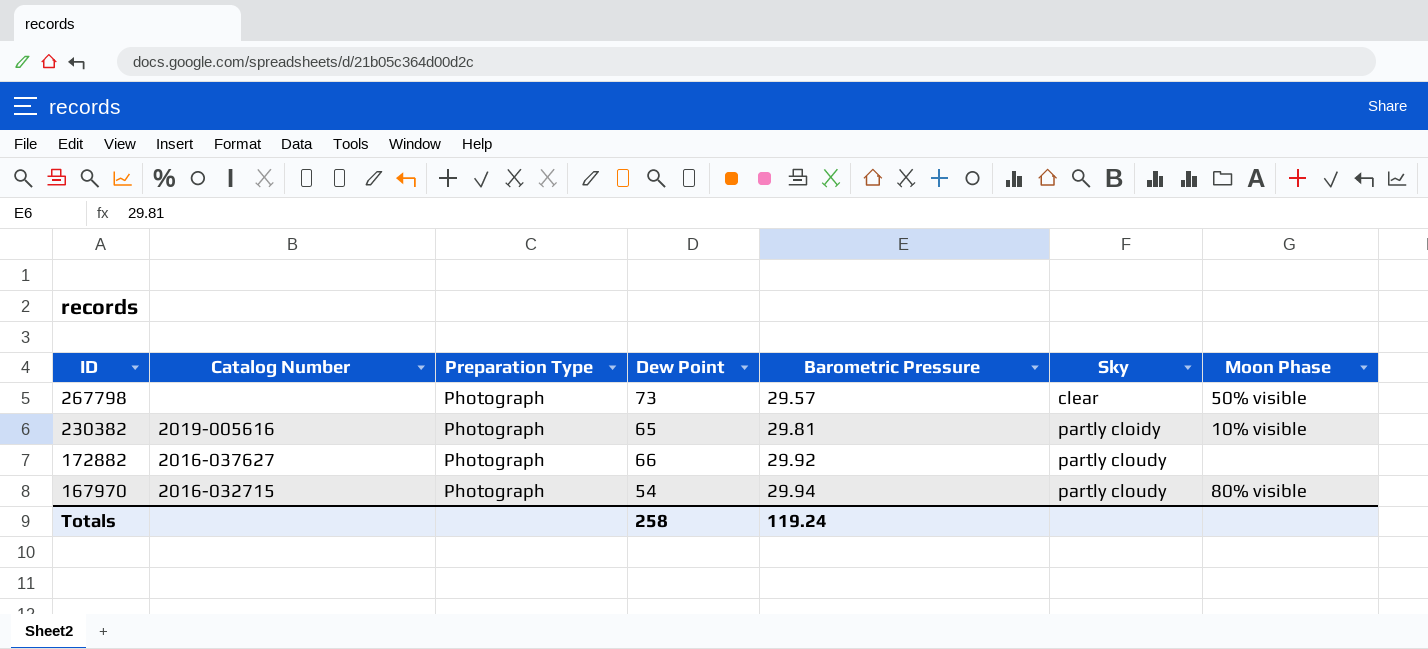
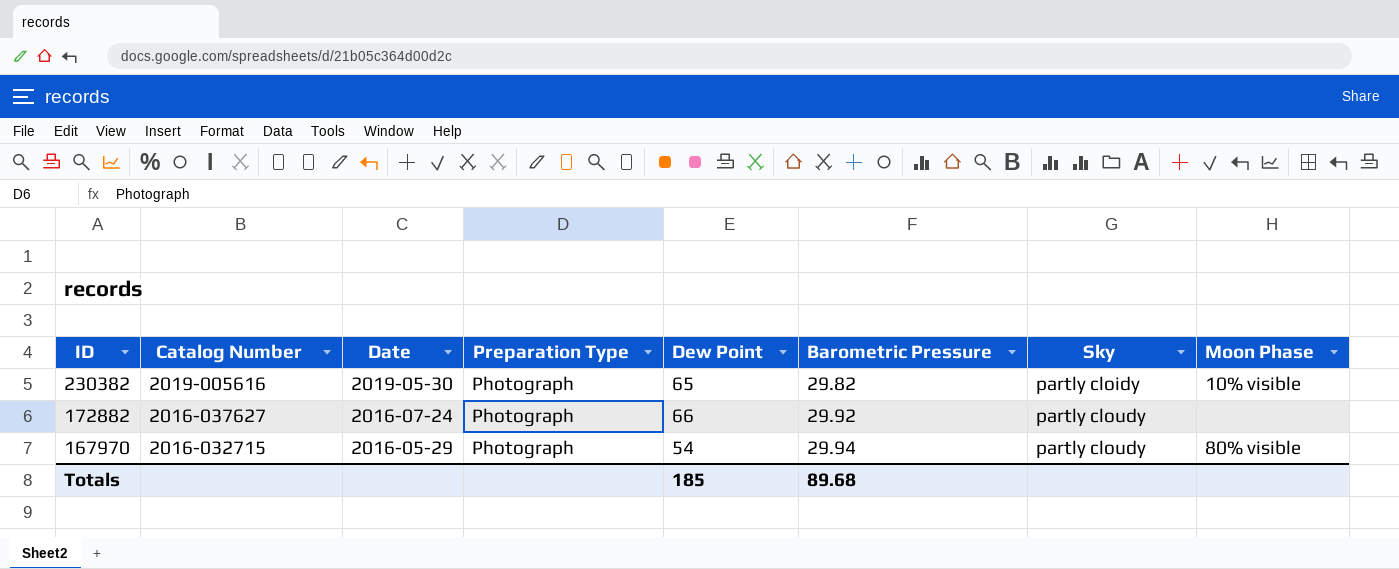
column Date | position: none -> 3
row 267798: none | Photograph | 73 | 29.57 | clear | 50% visible -> none
230382 | Barometric Pressure: 29.81 -> 29.82
Totals | Dew Point: 258 -> 185
Totals | Barometric Pressure: 119.24 -> 89.68

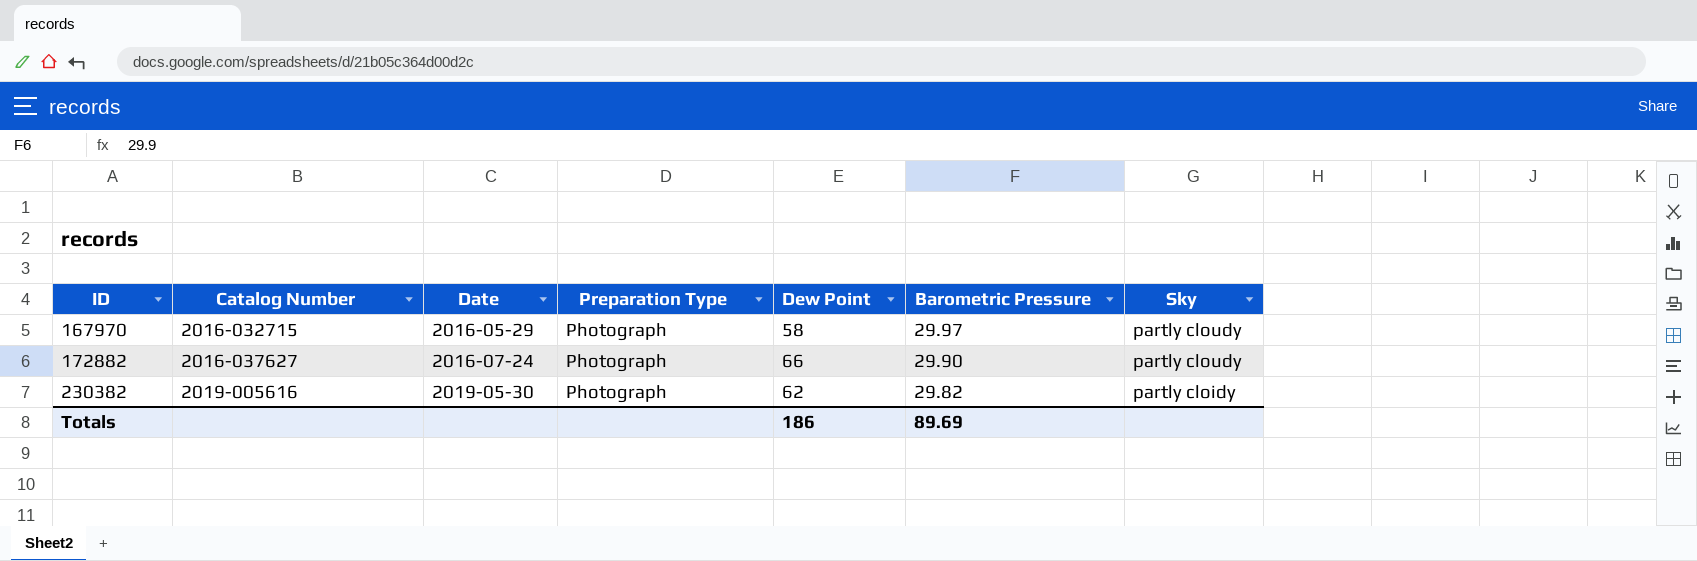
row order: ID descending -> ID ascending
column Moon Phase | position: 8 -> none
167970 | Dew Point: 54 -> 58
167970 | Barometric Pressure: 29.94 -> 29.97
172882 | Barometric Pressure: 29.92 -> 29.90
230382 | Dew Point: 65 -> 62
Totals | Dew Point: 185 -> 186
Totals | Barometric Pressure: 89.68 -> 89.69

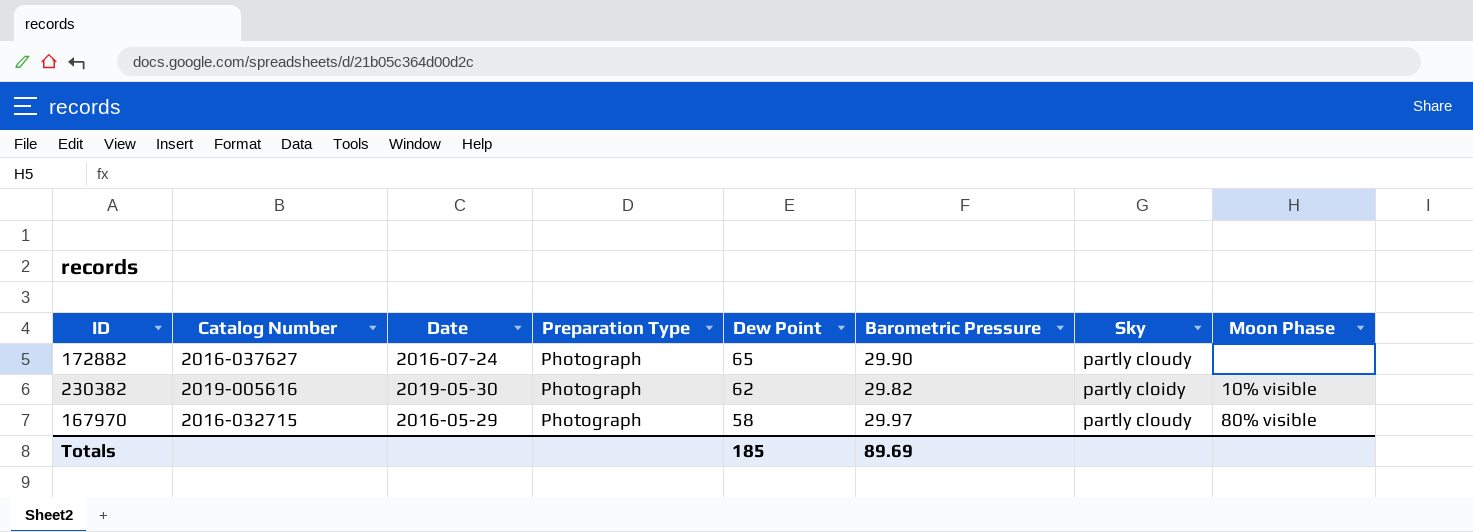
row order: ID ascending -> Dew Point descending
column Moon Phase | position: none -> 8
172882 | Dew Point: 66 -> 65
Totals | Dew Point: 186 -> 185

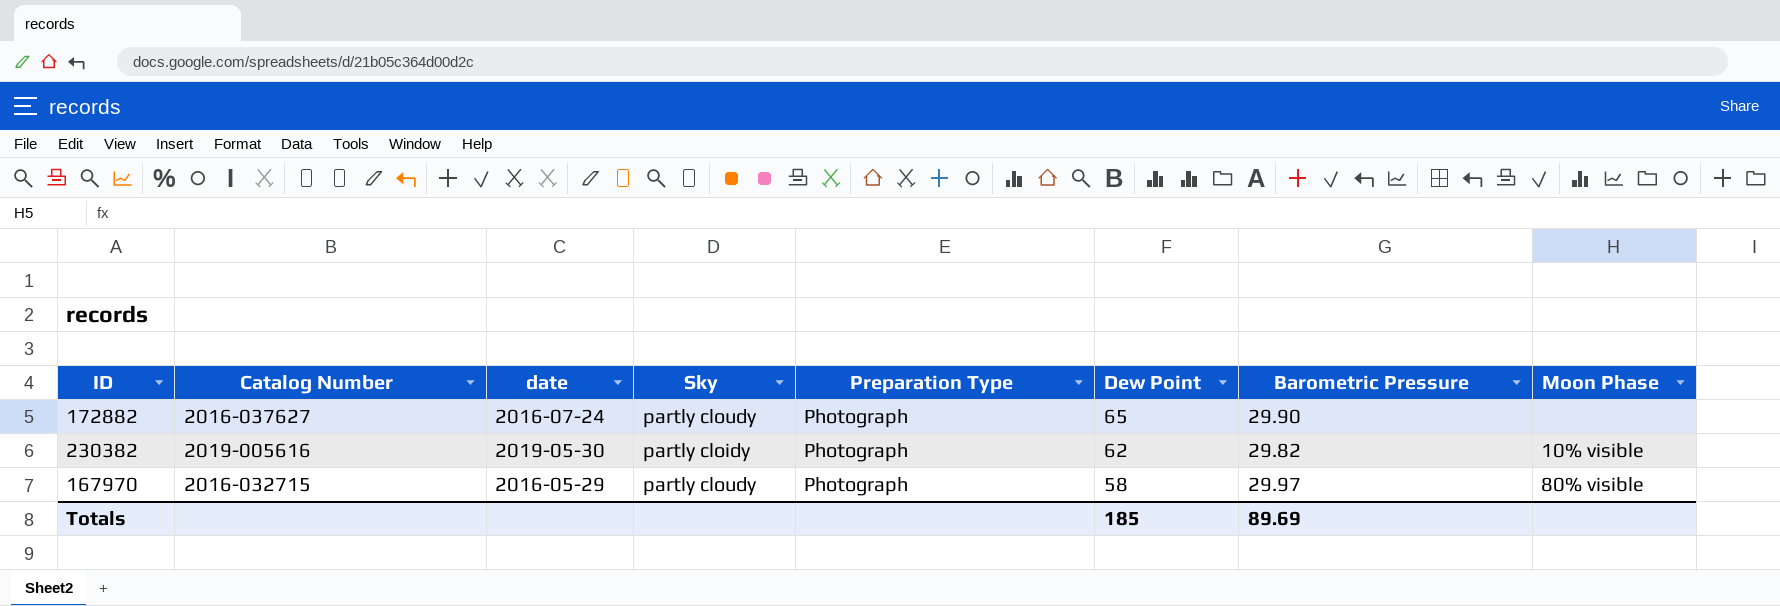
column name: Date -> date
column Sky | position: 7 -> 4

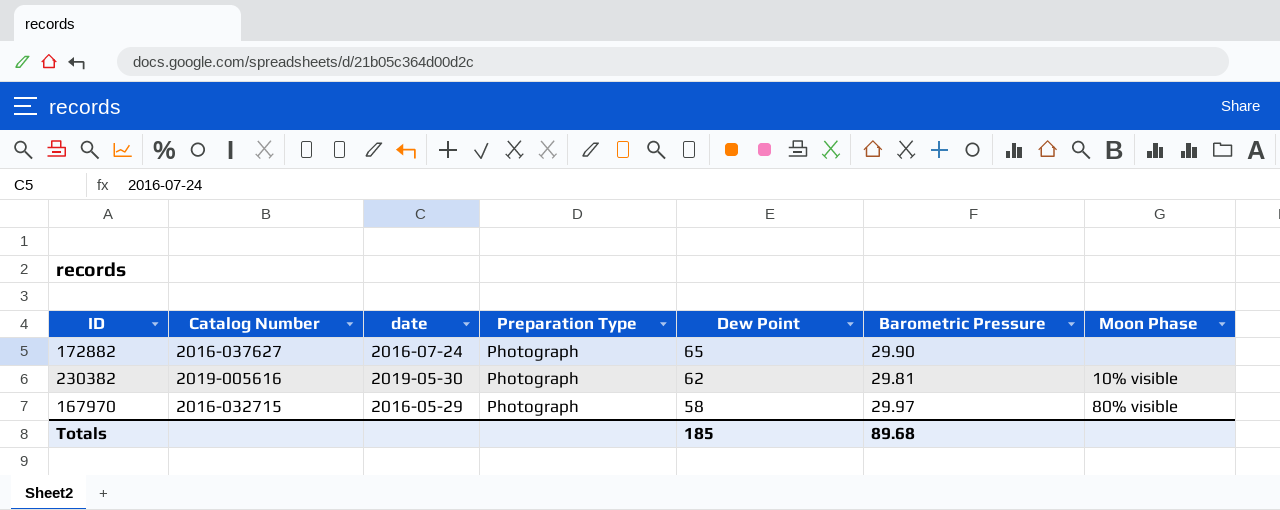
column Sky | position: 4 -> none
230382 | Barometric Pressure: 29.82 -> 29.81
Totals | Barometric Pressure: 89.69 -> 89.68

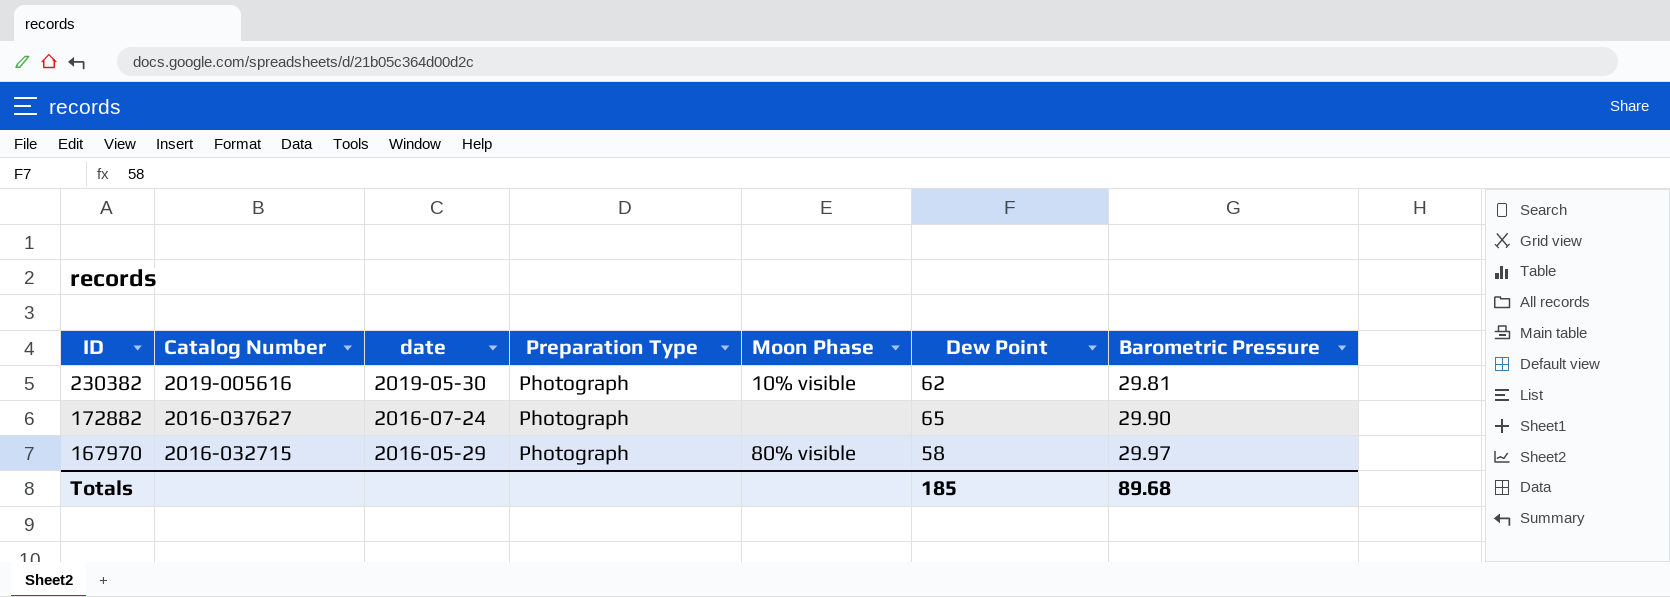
row order: Dew Point descending -> ID descending
column Moon Phase | position: 7 -> 5

